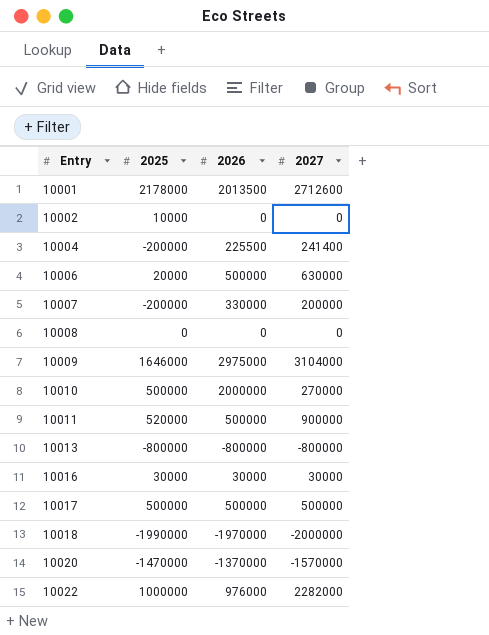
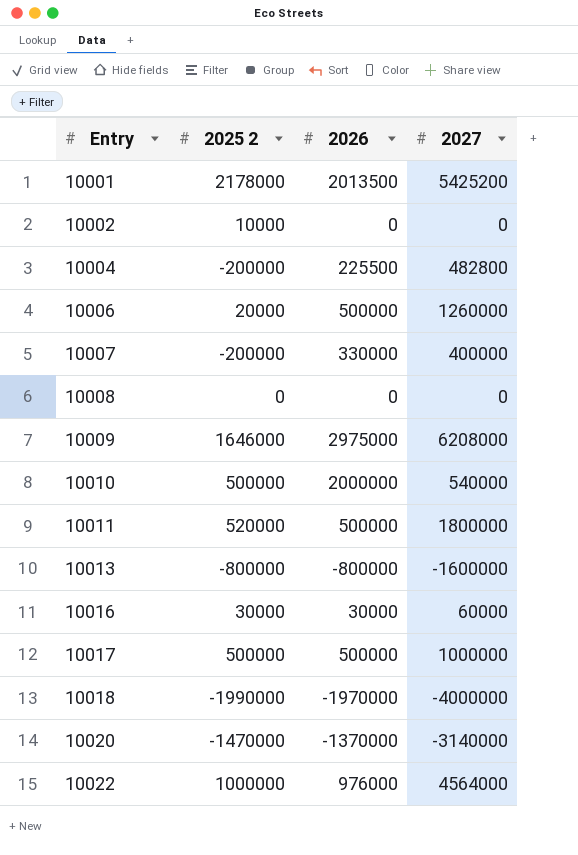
column name: 2025 -> 2025 2
10001 | 2027: 2712600 -> 5425200
10004 | 2027: 241400 -> 482800
10006 | 2027: 630000 -> 1260000
10007 | 2027: 200000 -> 400000
10009 | 2027: 3104000 -> 6208000
10010 | 2027: 270000 -> 540000
10011 | 2027: 900000 -> 1800000
10013 | 2027: -800000 -> -1600000
10016 | 2027: 30000 -> 60000
10017 | 2027: 500000 -> 1000000
10018 | 2027: -2000000 -> -4000000
10020 | 2027: -1570000 -> -3140000
10022 | 2027: 2282000 -> 4564000

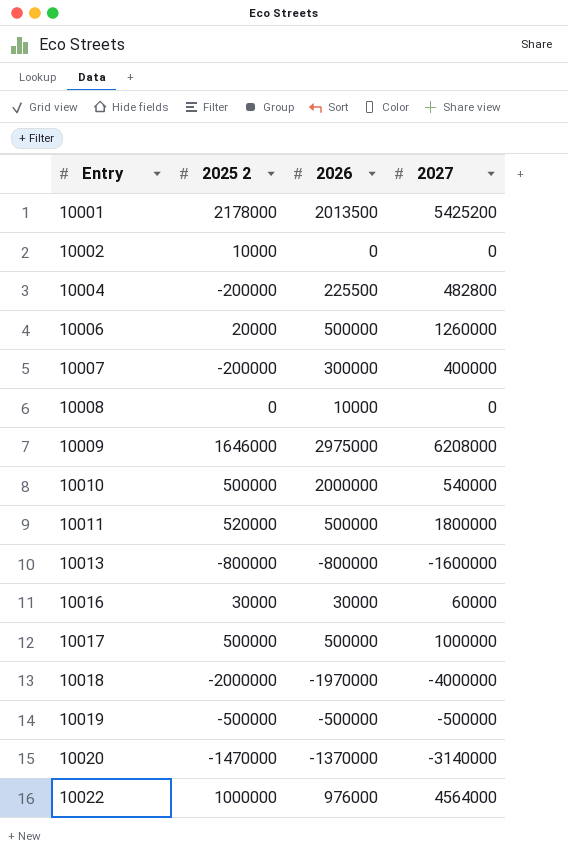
10007 | 2026: 330000 -> 300000
10008 | 2026: 0 -> 10000
10018 | 2025 2: -1990000 -> -2000000
row 10019: none -> -500000 | -500000 | -500000

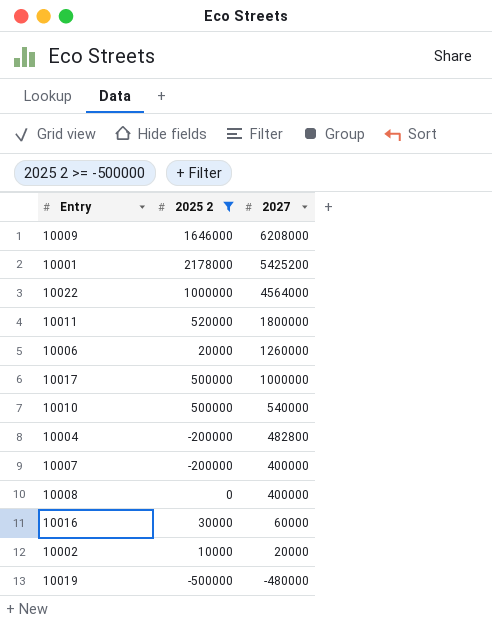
filter: none -> 2025 2 >= -500000
row order: Entry ascending -> 2027 descending
column 2026 | position: 3 -> none
10008 | 2027: 0 -> 400000
10002 | 2027: 0 -> 20000
10019 | 2027: -500000 -> -480000

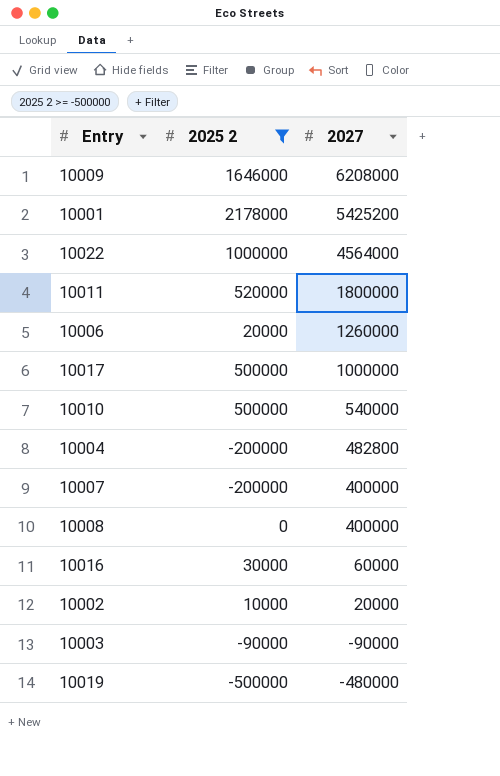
row 10003: none -> -90000 | -90000

